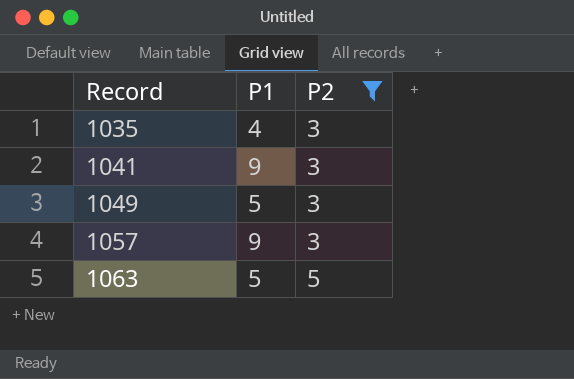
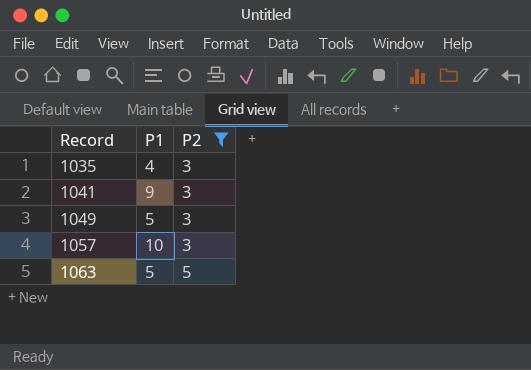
1057 | P1: 9 -> 10

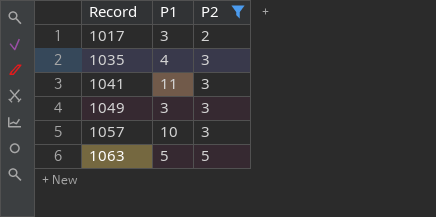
row 1017: none -> 3 | 2
1041 | P1: 9 -> 11
1049 | P1: 5 -> 3

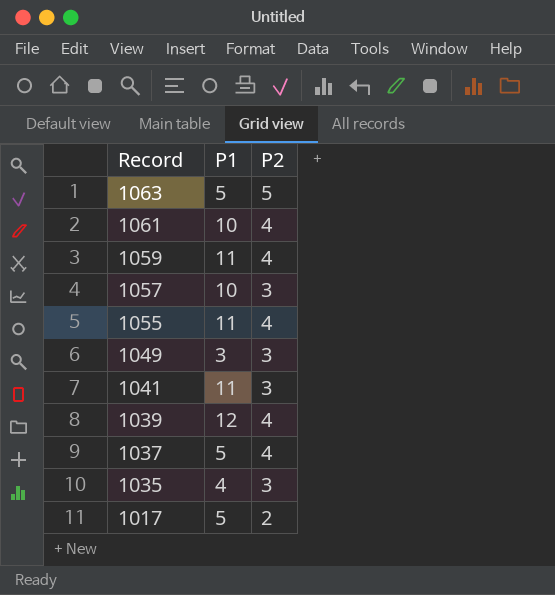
filter: P2 != 4 -> none
row order: Record ascending -> Record descending
1017 | P1: 3 -> 5

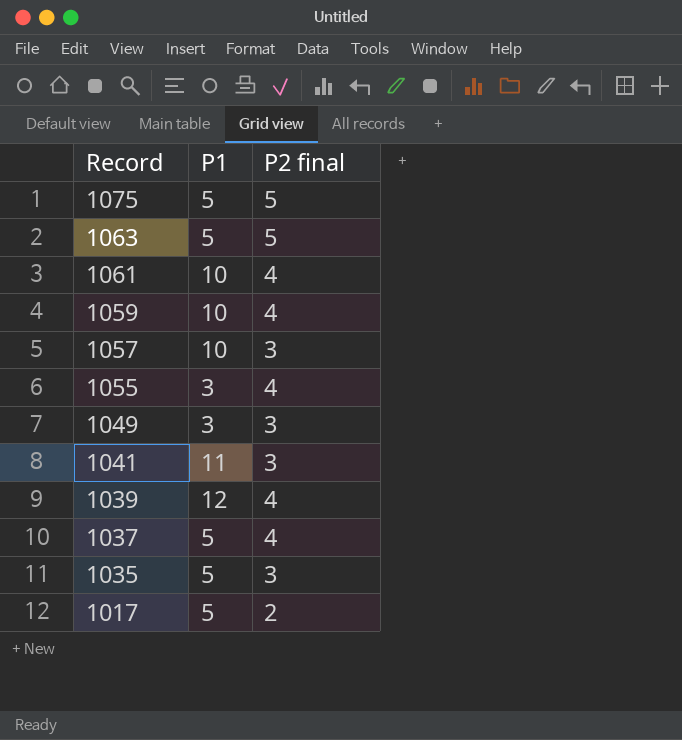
column name: P2 -> P2 final
row 1075: none -> 5 | 5
1059 | P1: 11 -> 10
1055 | P1: 11 -> 3
1035 | P1: 4 -> 5

